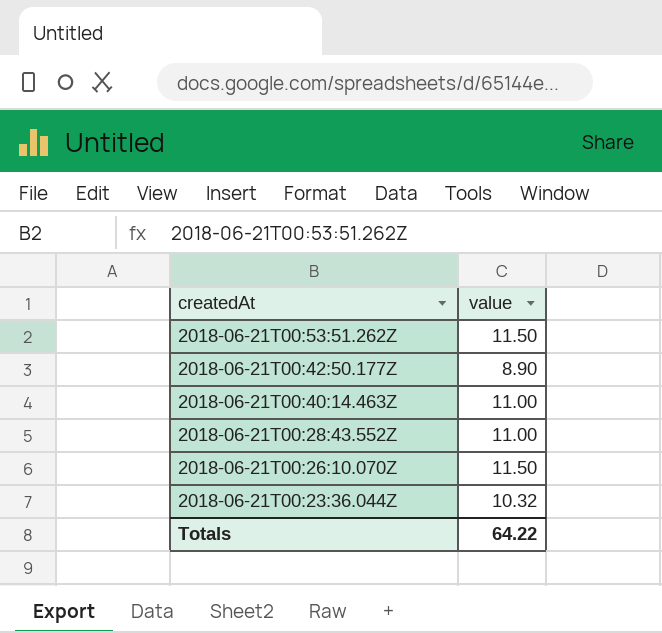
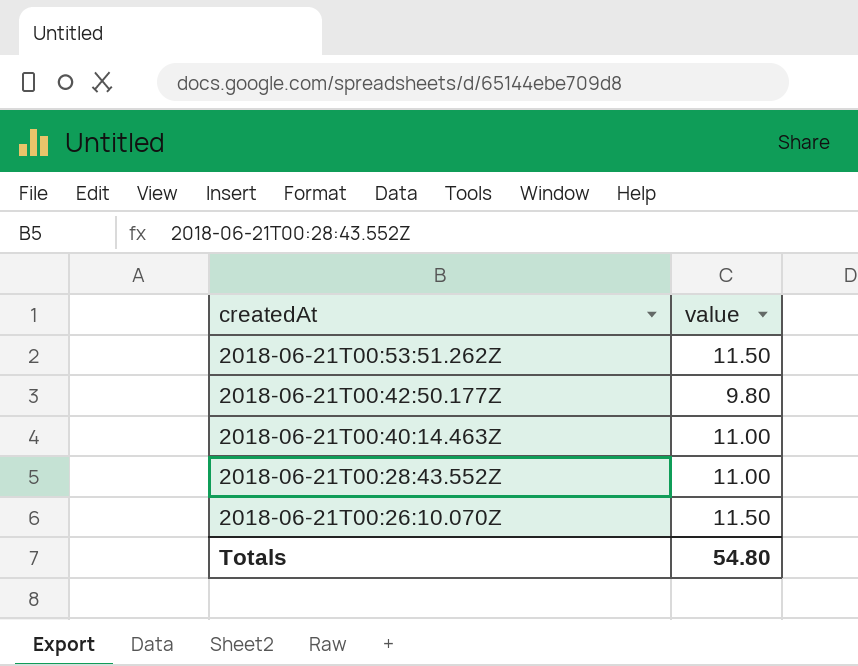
row 2018-06-21T00:23:36.044Z: 10.32 -> none
2018-06-21T00:42:50.177Z | value: 8.90 -> 9.80
Totals | value: 64.22 -> 54.80

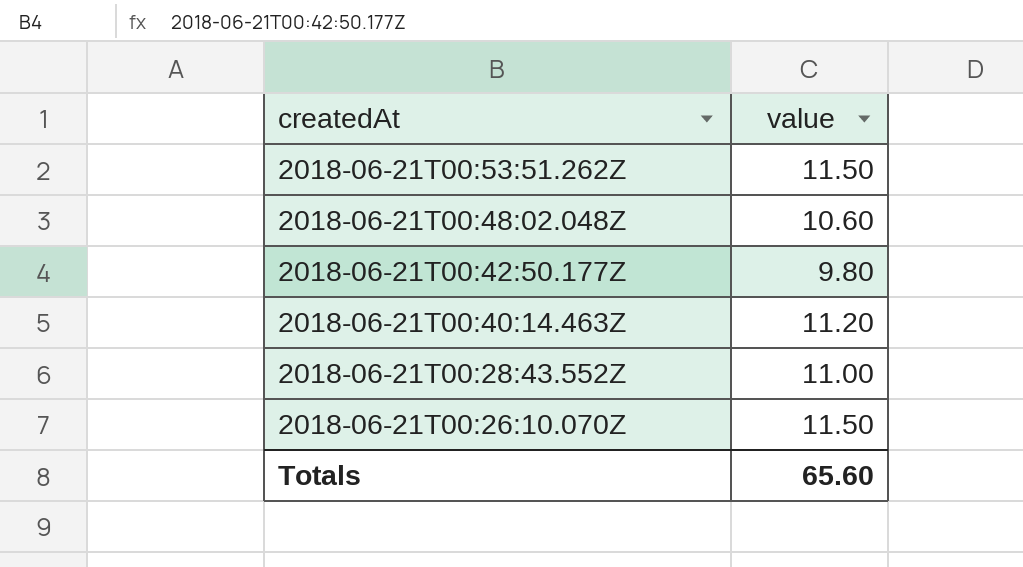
row 2018-06-21T00:48:02.048Z: none -> 10.60
2018-06-21T00:40:14.463Z | value: 11.00 -> 11.20
Totals | value: 54.80 -> 65.60

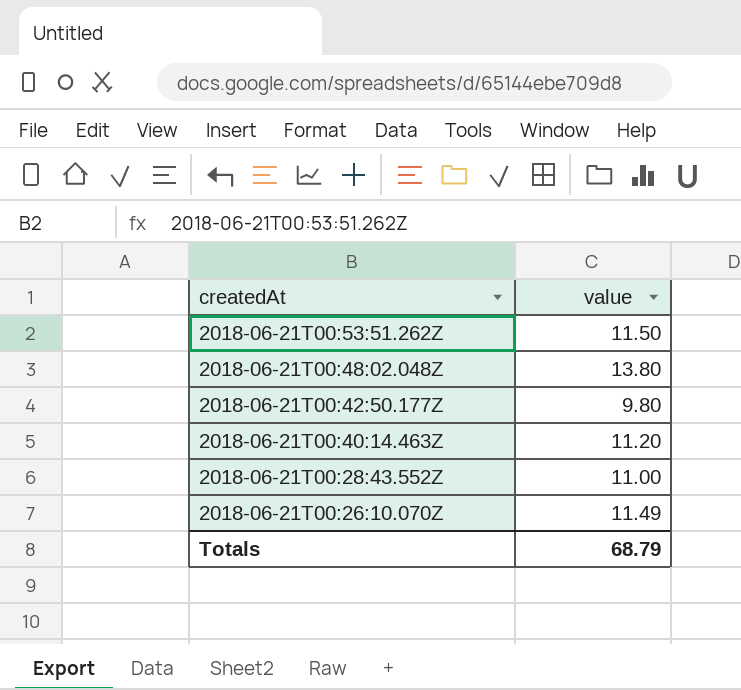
2018-06-21T00:48:02.048Z | value: 10.60 -> 13.80
2018-06-21T00:26:10.070Z | value: 11.50 -> 11.49
Totals | value: 65.60 -> 68.79

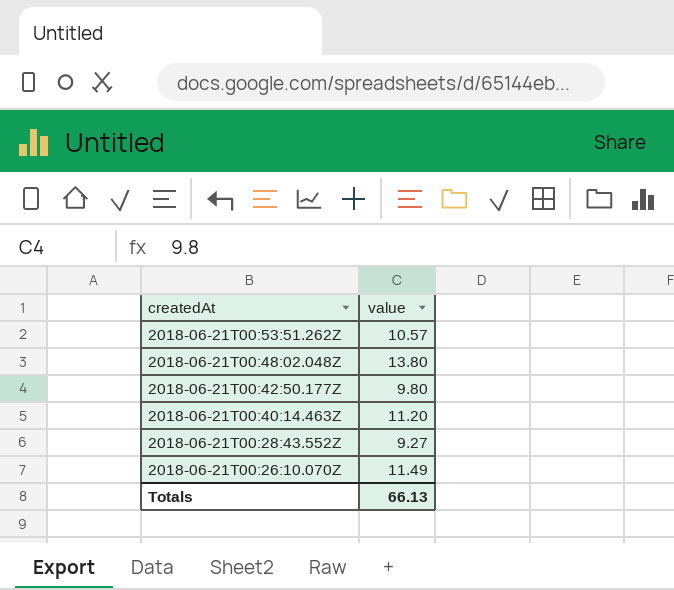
2018-06-21T00:53:51.262Z | value: 11.50 -> 10.57
2018-06-21T00:28:43.552Z | value: 11.00 -> 9.27
Totals | value: 68.79 -> 66.13

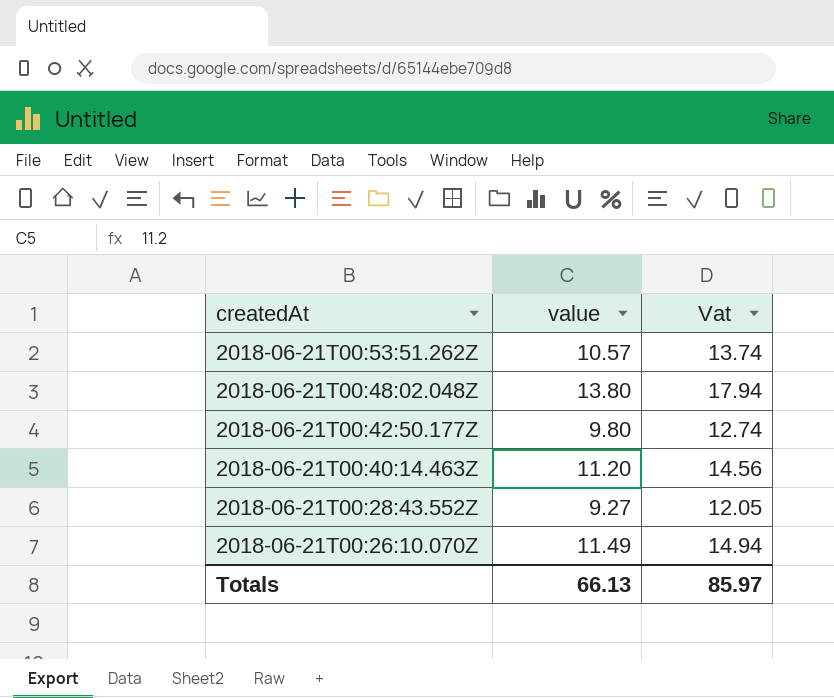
column Vat | formula: none -> [value] * 1.3

